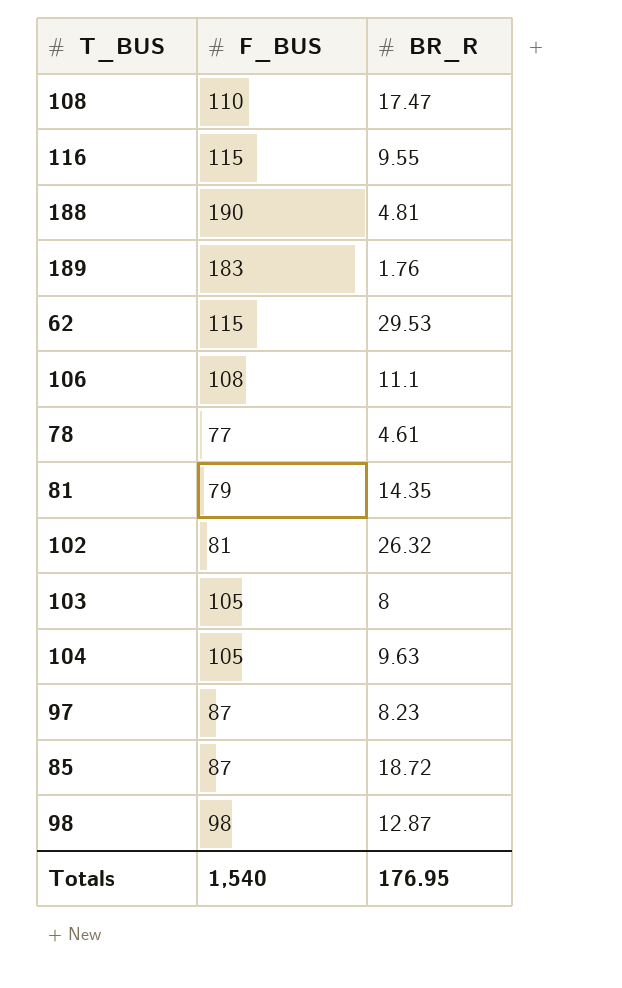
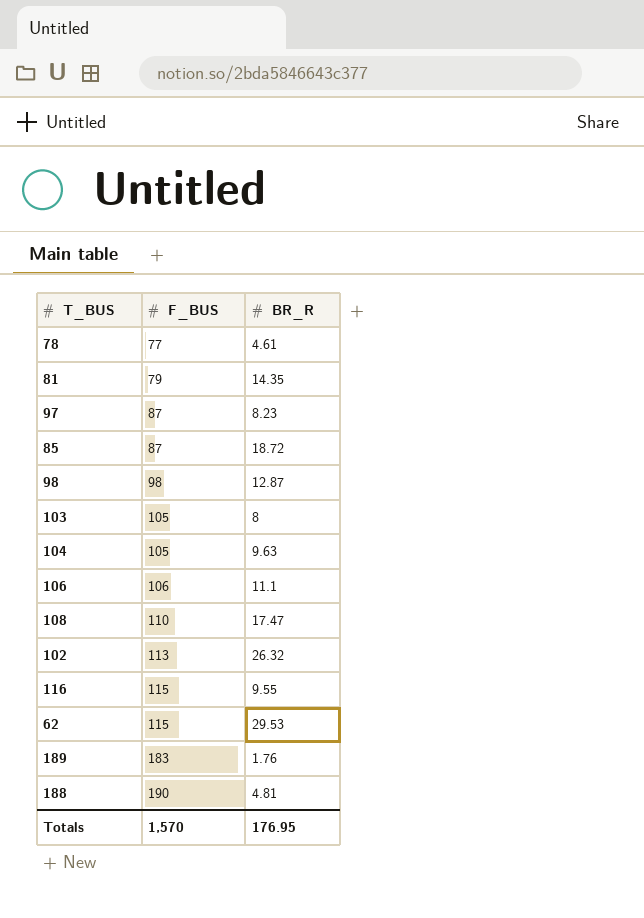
row order: none -> F_BUS ascending
106 | F_BUS: 108 -> 106
102 | F_BUS: 81 -> 113
Totals | F_BUS: 1,540 -> 1,570

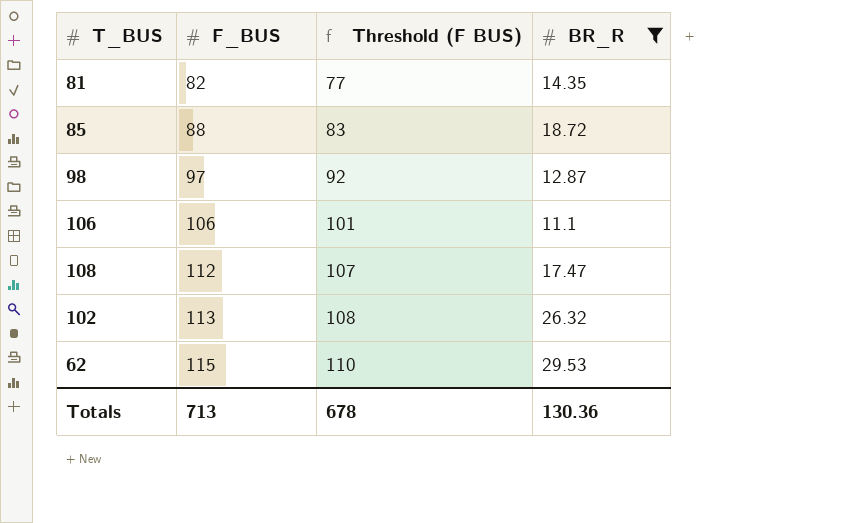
filter: none -> BR_R >= 11.1
column Threshold (F BUS) | formula: none -> [F_BUS] - 5
81 | F_BUS: 79 -> 82
85 | F_BUS: 87 -> 88
98 | F_BUS: 98 -> 97
108 | F_BUS: 110 -> 112
Totals | F_BUS: 1,570 -> 713
Totals | BR_R: 176.95 -> 130.36

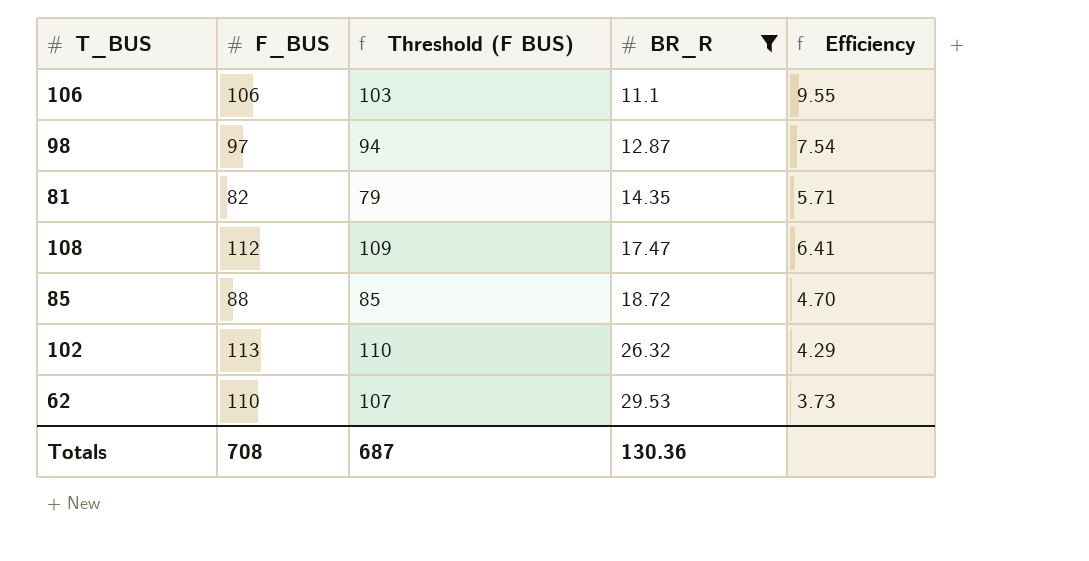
row order: F_BUS ascending -> BR_R ascending
column Threshold (F BUS) | formula: [F_BUS] - 5 -> [F_BUS] - 3
column Efficiency | formula: none -> [F_BUS] / [BR_R]
62 | F_BUS: 115 -> 110
Totals | F_BUS: 713 -> 708
Totals | Threshold (F BUS): 678 -> 687

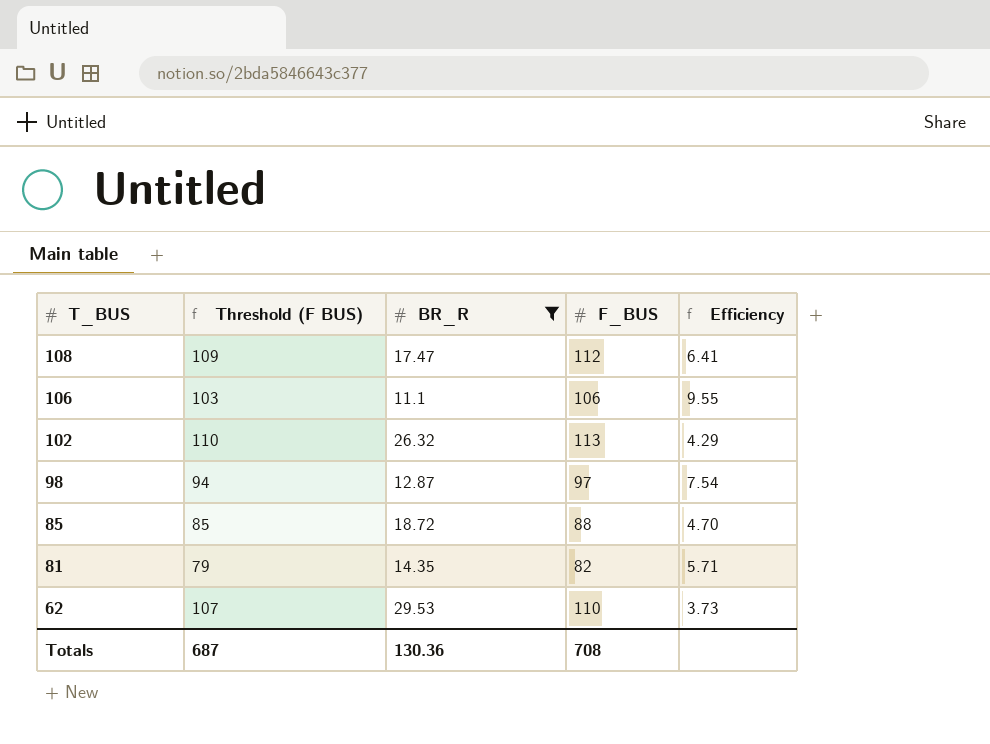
row order: BR_R ascending -> T_BUS descending
column F_BUS | position: 2 -> 4

